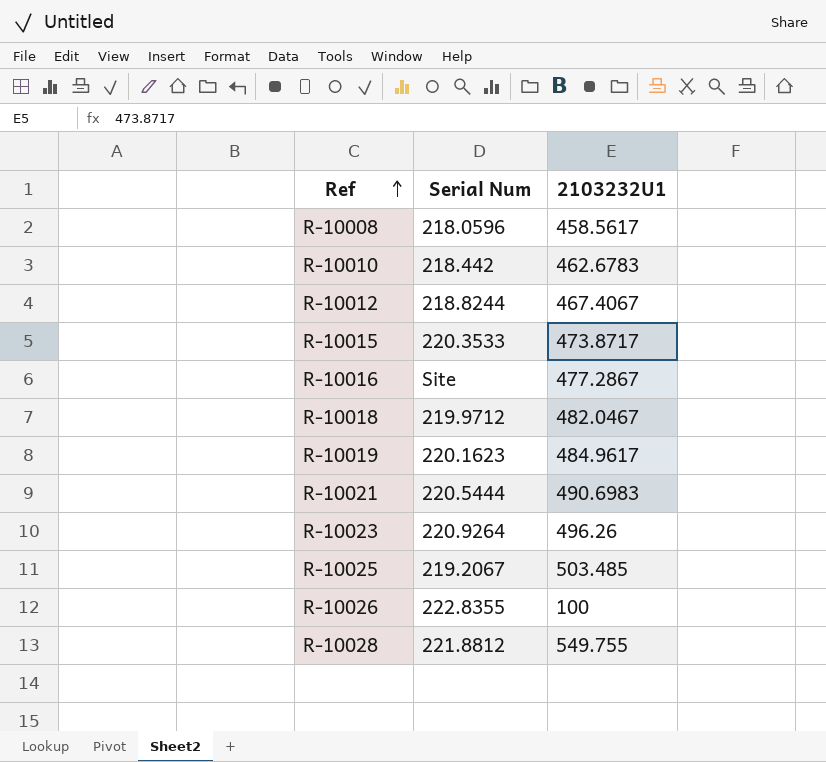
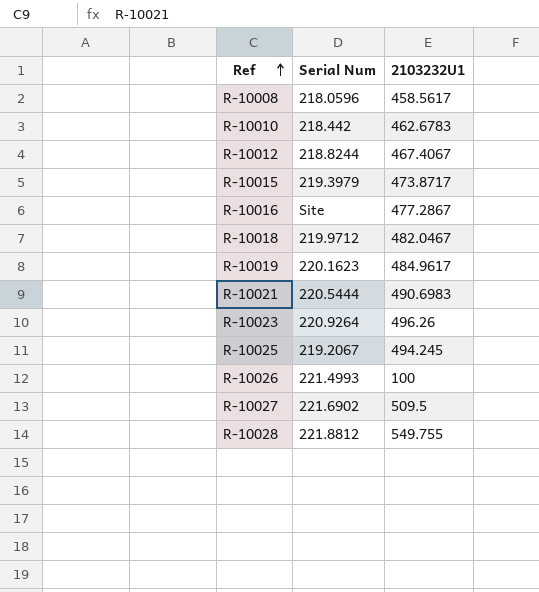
R-10015 | Serial Num: 220.3533 -> 219.3979
R-10025 | 2103232U1: 503.485 -> 494.245
R-10026 | Serial Num: 222.8355 -> 221.4993
row R-10027: none -> 221.6902 | 509.5

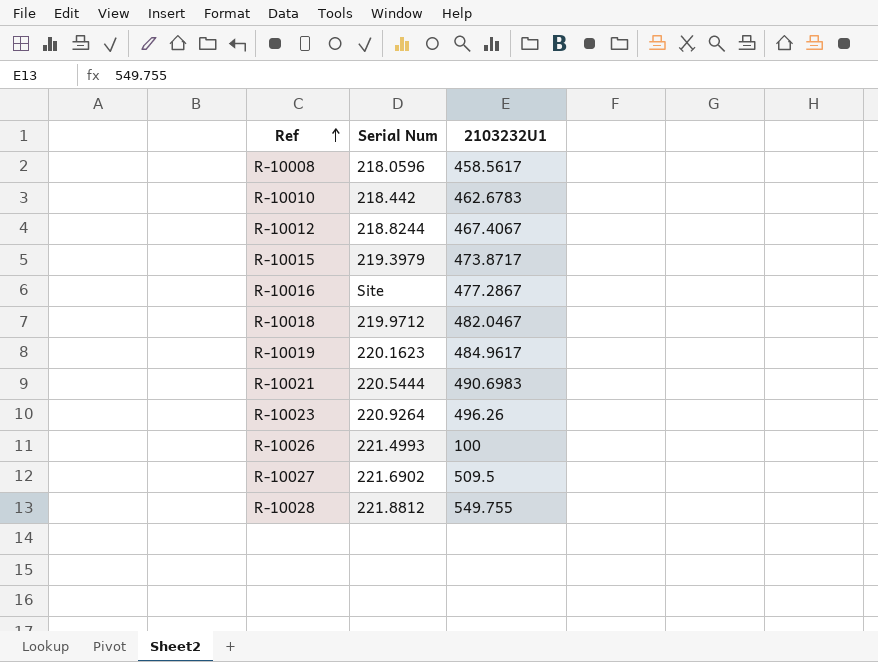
row R-10025: 219.2067 | 494.245 -> none

